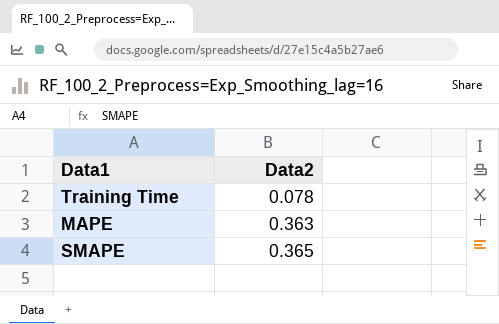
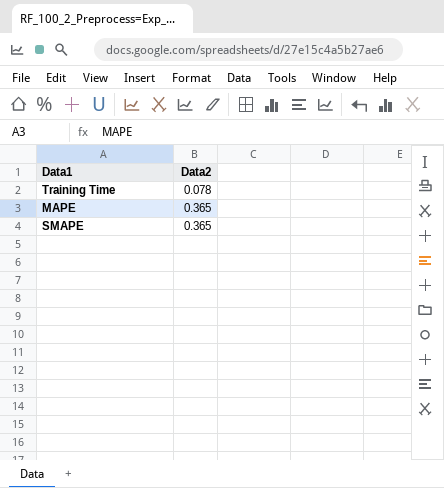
MAPE | Data2: 0.363 -> 0.365

